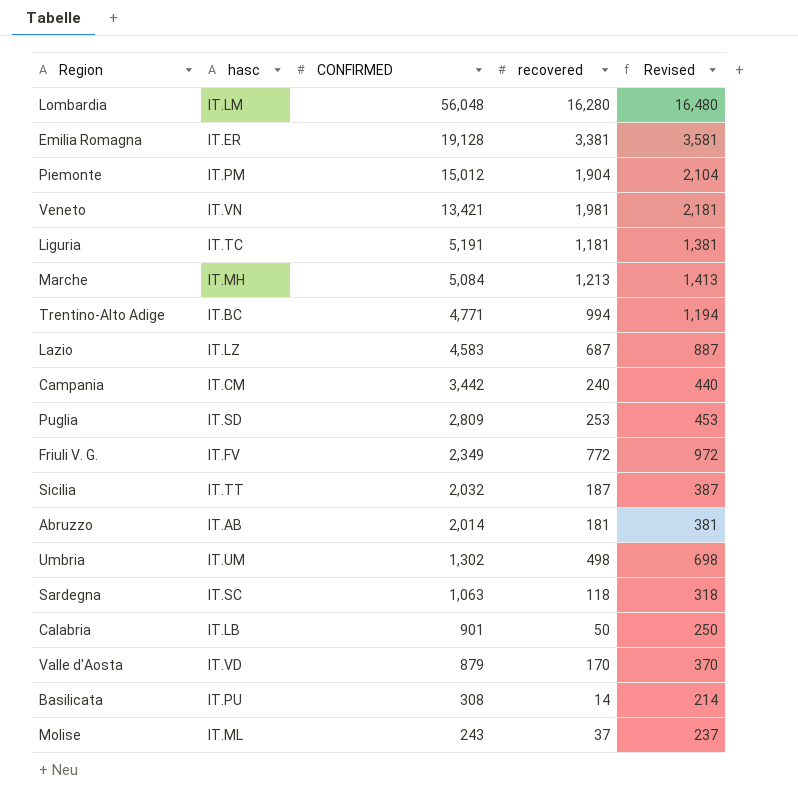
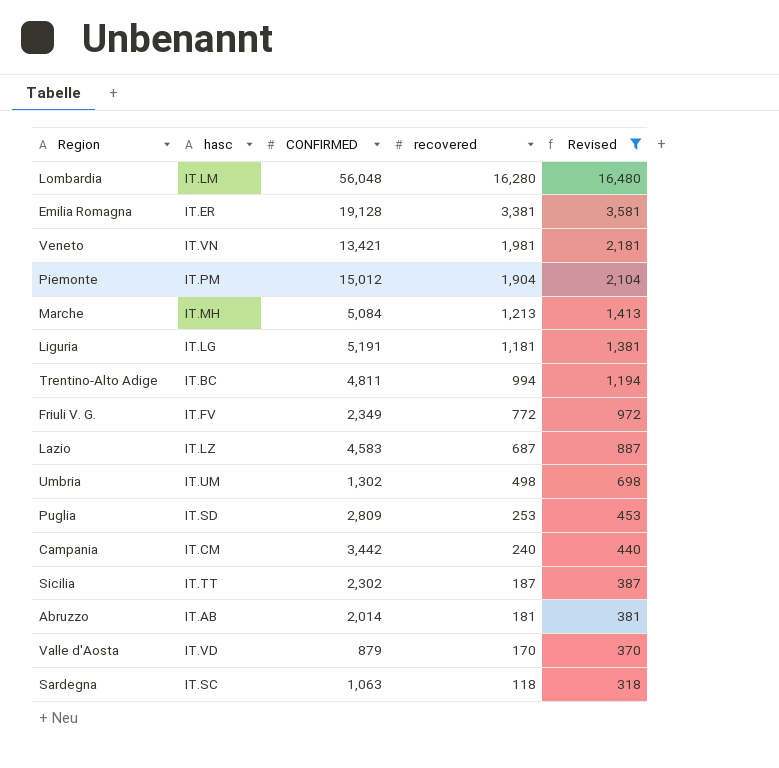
filter: none -> Revised >= 318
row order: CONFIRMED descending -> recovered descending
Liguria | hasc: IT.TC -> IT.LG
Trentino-Alto Adige | CONFIRMED: 4,771 -> 4,811
Sicilia | CONFIRMED: 2,032 -> 2,302

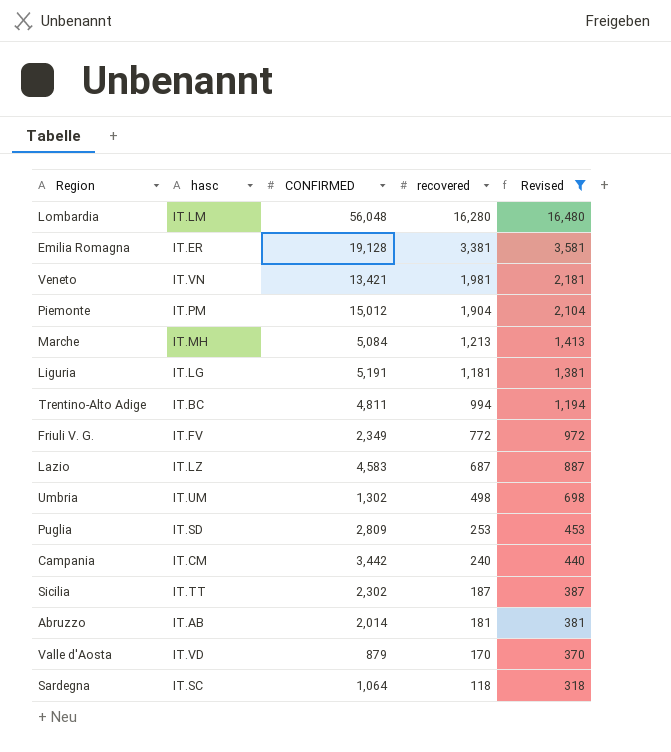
Sardegna | CONFIRMED: 1,063 -> 1,064

